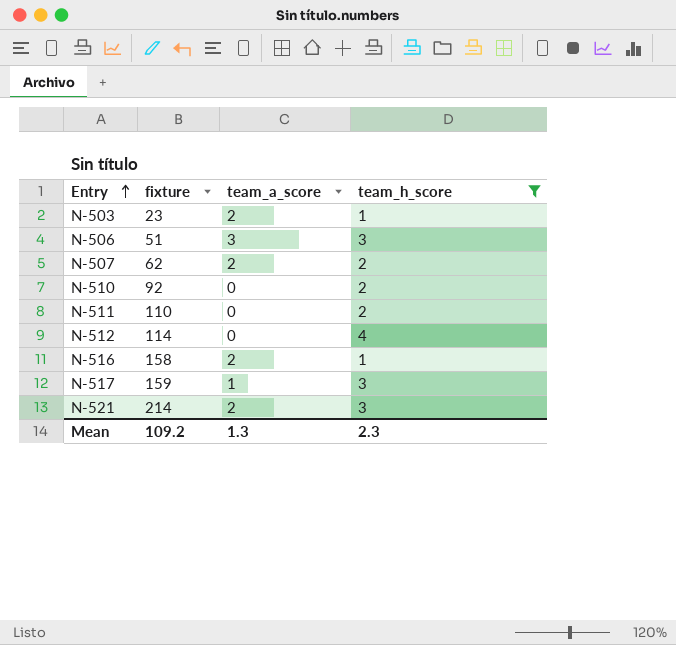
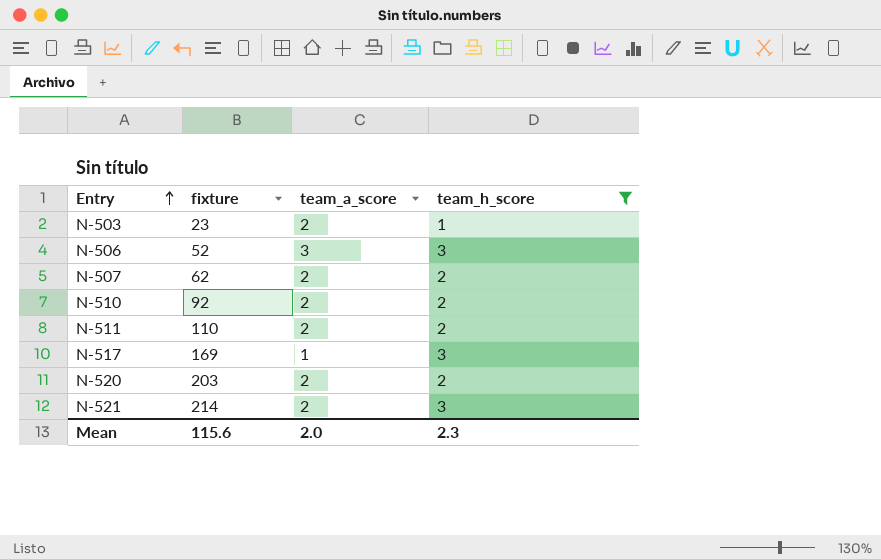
row N-512: 114 | 0 | 4 -> none
row N-516: 158 | 2 | 1 -> none
N-506 | fixture: 51 -> 52
N-510 | team_a_score: 0 -> 2
N-511 | team_a_score: 0 -> 2
N-517 | fixture: 159 -> 169
row N-520: none -> 203 | 2 | 2
Mean | fixture: 109.2 -> 115.6
Mean | team_a_score: 1.3 -> 2.0

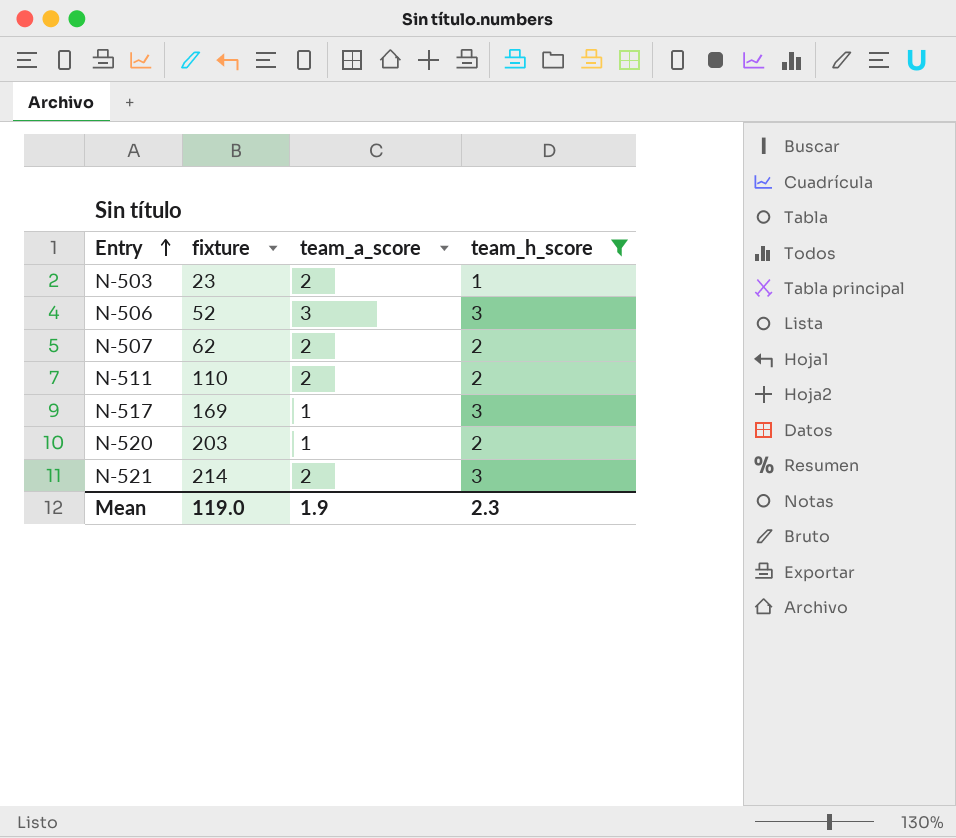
row N-510: 92 | 2 | 2 -> none
N-520 | team_a_score: 2 -> 1
Mean | fixture: 115.6 -> 119.0
Mean | team_a_score: 2.0 -> 1.9

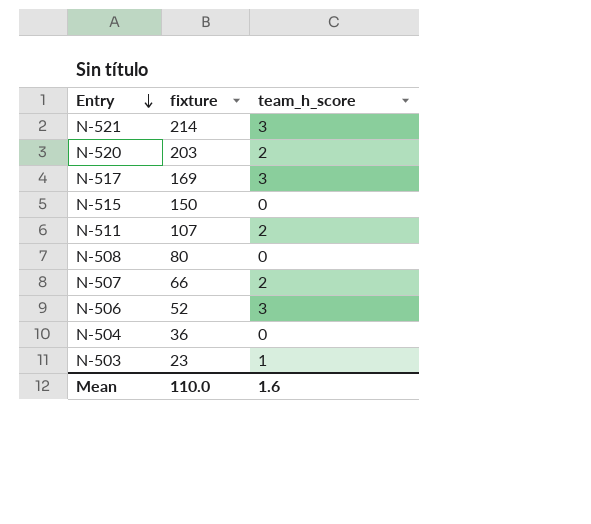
filter: team_h_score != 0 -> none
row order: Entry ascending -> Entry descending
column team_a_score | position: 3 -> none
N-511 | fixture: 110 -> 107
N-507 | fixture: 62 -> 66
Mean | fixture: 119.0 -> 110.0
Mean | team_h_score: 2.3 -> 1.6

